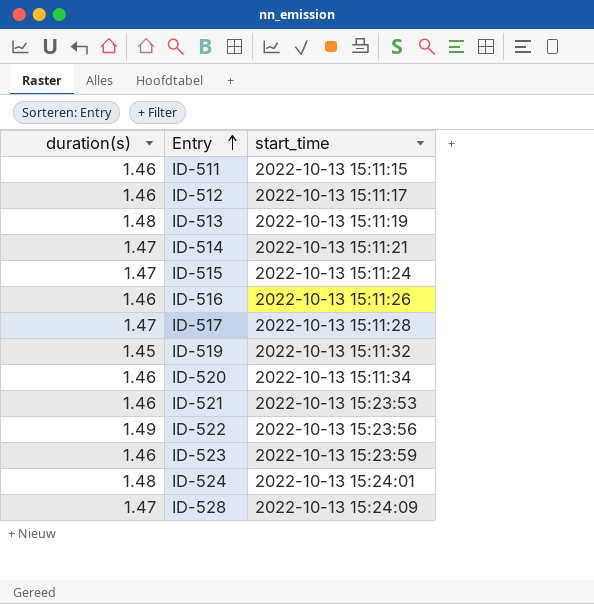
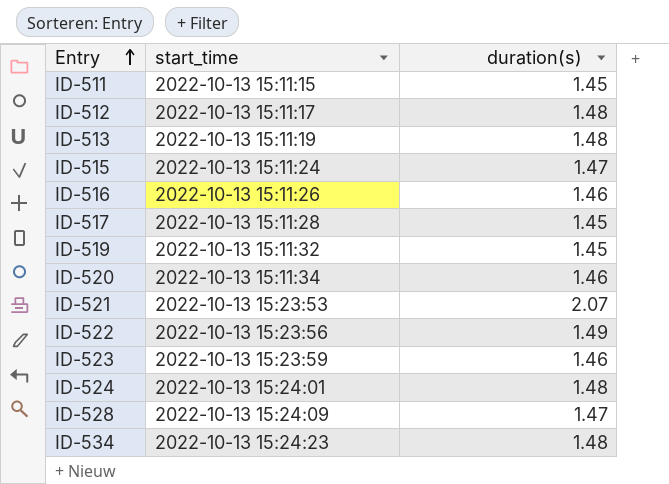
column duration(s) | position: 1 -> 3
row ID-514: 1.47 | 2022-10-13 15:11:21 -> none
ID-511 | duration(s): 1.46 -> 1.45
ID-512 | duration(s): 1.46 -> 1.48
ID-517 | duration(s): 1.47 -> 1.45
ID-521 | duration(s): 1.46 -> 2.07
row ID-534: none -> 2022-10-13 15:24:23 | 1.48

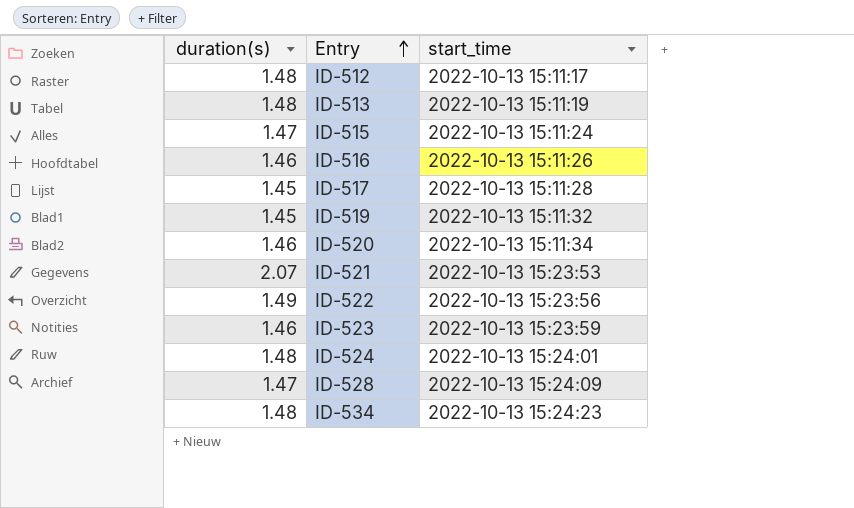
column duration(s) | position: 3 -> 1
row ID-511: 2022-10-13 15:11:15 | 1.45 -> none

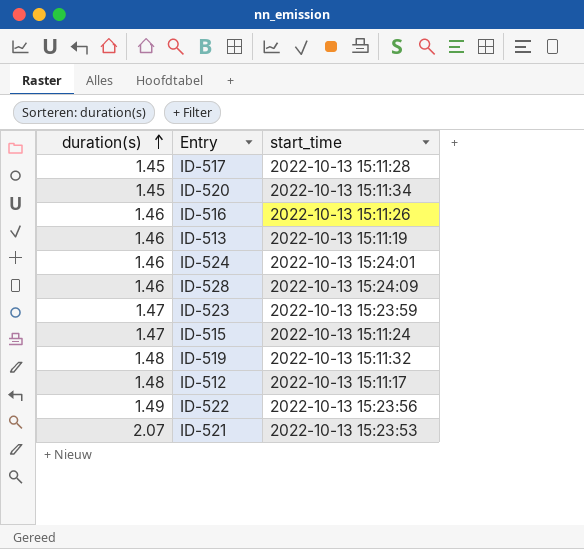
row order: Entry ascending -> duration(s) ascending
row ID-534: 1.48 | 2022-10-13 15:24:23 -> none
ID-520 | duration(s): 1.46 -> 1.45
ID-513 | duration(s): 1.48 -> 1.46
ID-524 | duration(s): 1.48 -> 1.46
ID-528 | duration(s): 1.47 -> 1.46
ID-523 | duration(s): 1.46 -> 1.47
ID-519 | duration(s): 1.45 -> 1.48

